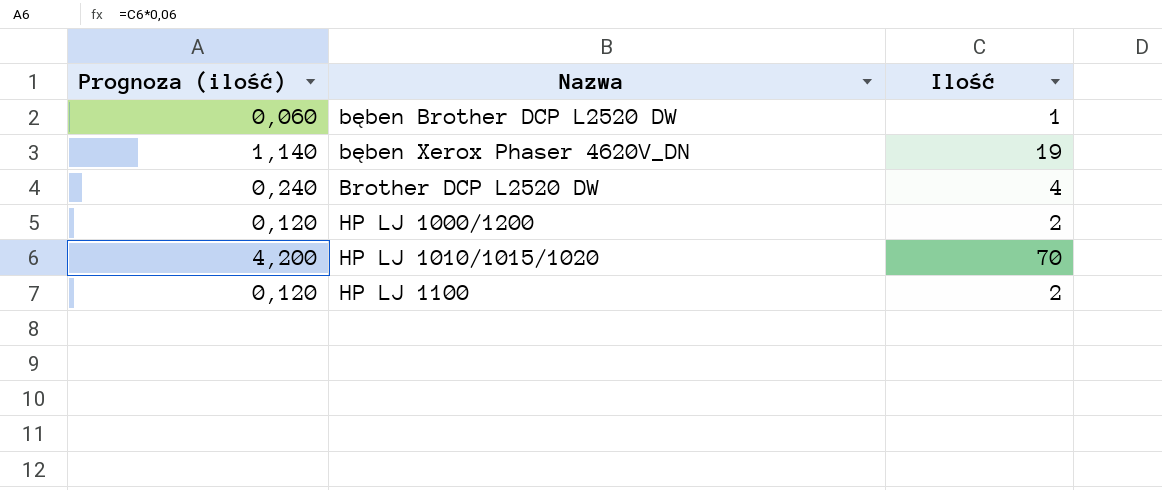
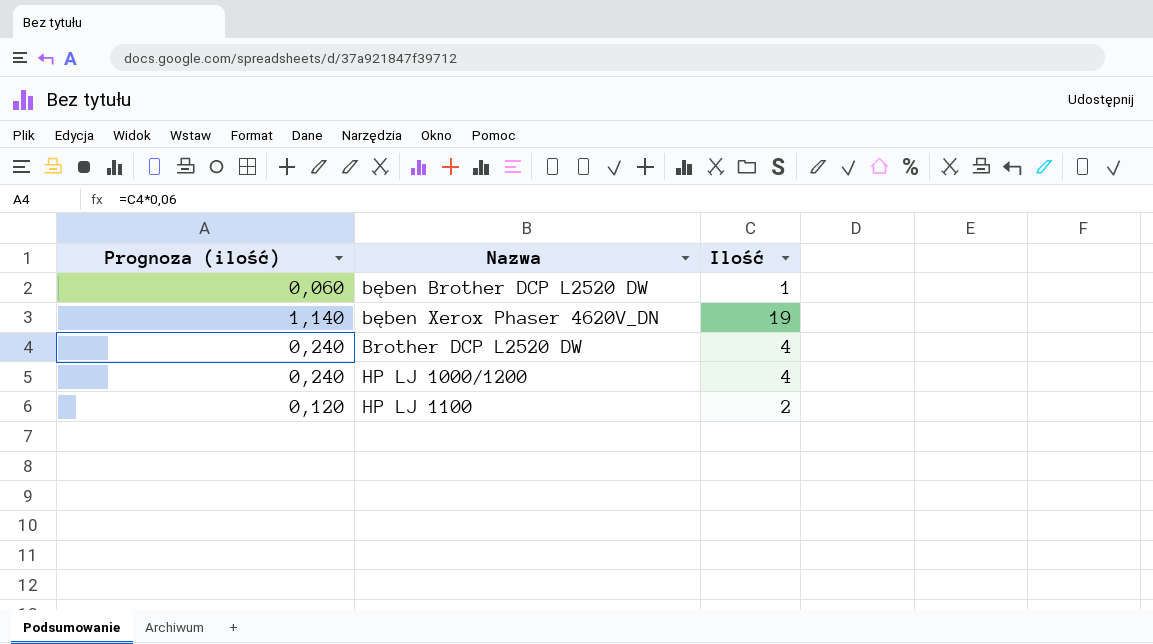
row HP LJ 1010/1015/1020: 4,200 | 70 -> none
HP LJ 1000/1200 | Prognoza (ilość): 0,120 -> 0,240
HP LJ 1000/1200 | Ilość: 2 -> 4

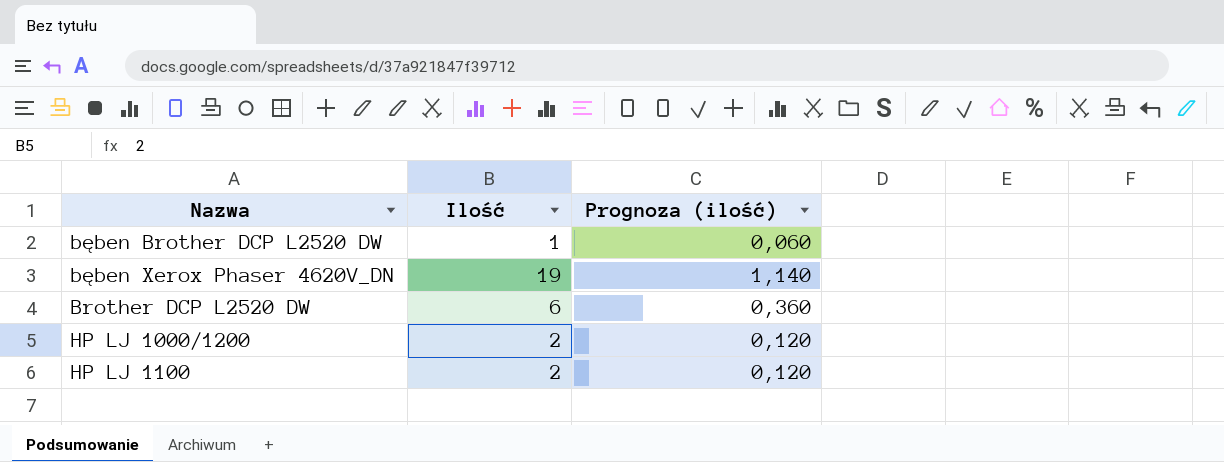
column Prognoza (ilość) | position: 1 -> 3
Brother DCP L2520 DW | Ilość: 4 -> 6
Brother DCP L2520 DW | Prognoza (ilość): 0,240 -> 0,360
HP LJ 1000/1200 | Ilość: 4 -> 2
HP LJ 1000/1200 | Prognoza (ilość): 0,240 -> 0,120

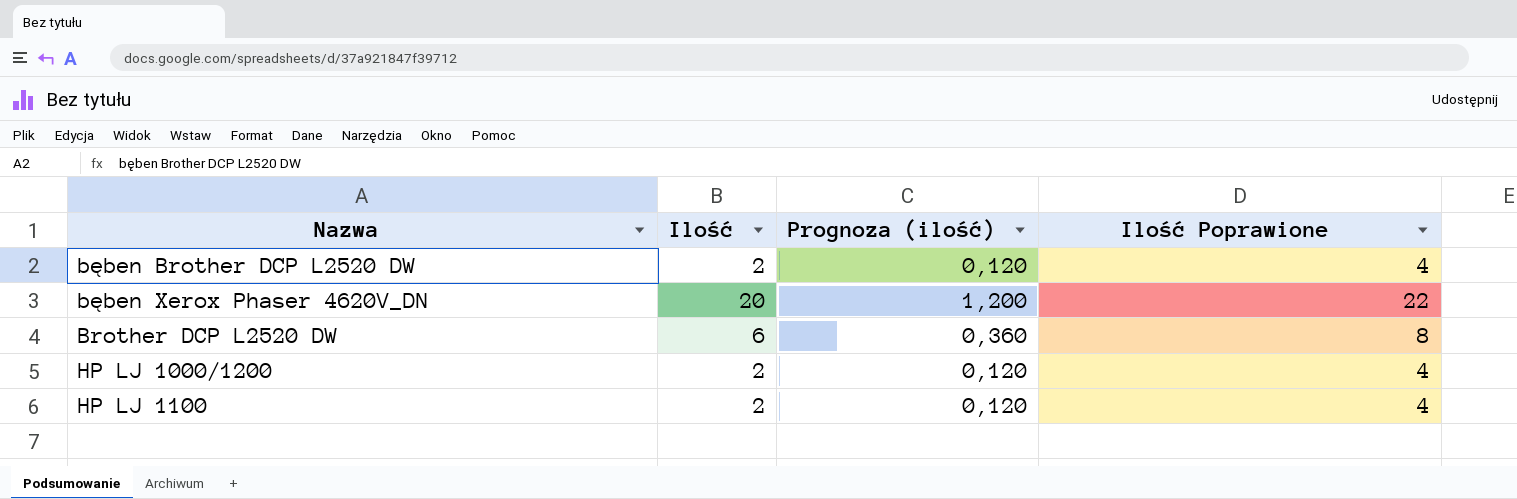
column Ilość Poprawione | formula: none -> [Ilość] + 2
bęben Brother DCP L2520 DW | Ilość: 1 -> 2
bęben Brother DCP L2520 DW | Prognoza (ilość): 0,060 -> 0,120
bęben Xerox Phaser 4620V_DN | Ilość: 19 -> 20
bęben Xerox Phaser 4620V_DN | Prognoza (ilość): 1,140 -> 1,200

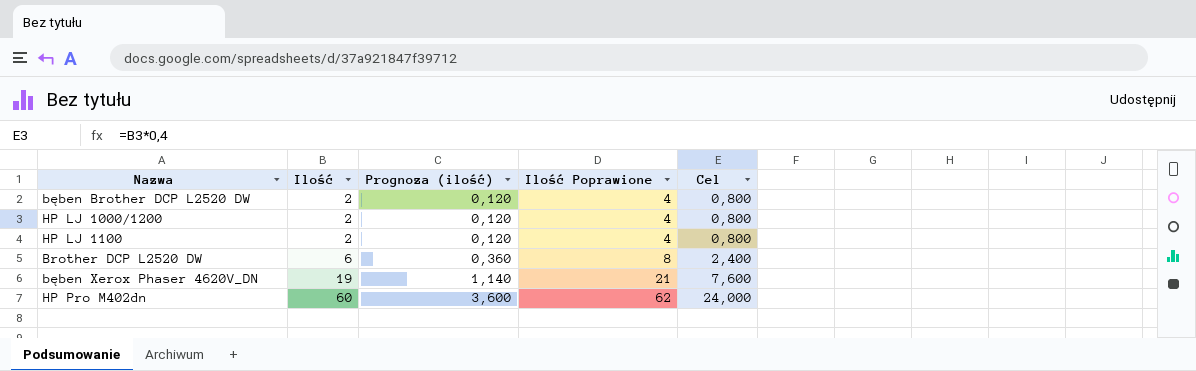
row order: Nazwa ascending -> Ilość ascending
column Cel | formula: none -> [Ilość] * 0,4
bęben Xerox Phaser 4620V_DN | Ilość: 20 -> 19
bęben Xerox Phaser 4620V_DN | Prognoza (ilość): 1,200 -> 1,140
bęben Xerox Phaser 4620V_DN | Ilość Poprawione: 22 -> 21
row HP Pro M402dn: none -> 60 | 3,600 | 62 | 24,000

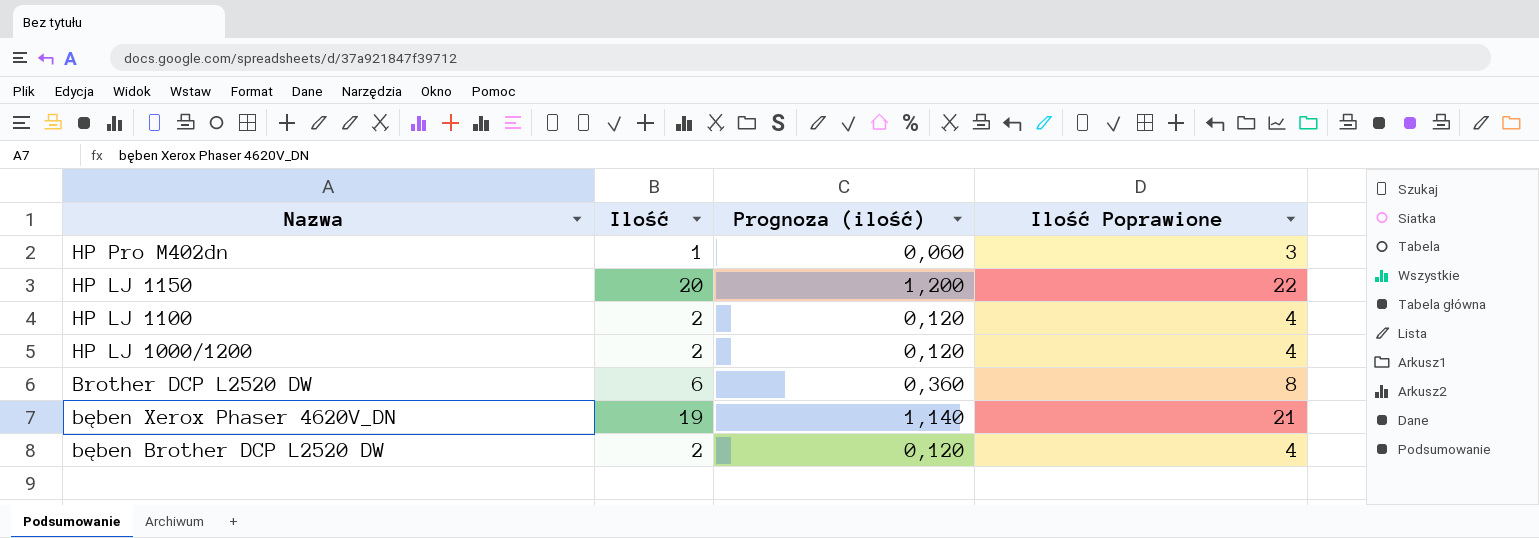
row order: Ilość ascending -> Nazwa descending
column Cel | formula: [Ilość] * 0,4 -> none
HP Pro M402dn | Ilość: 60 -> 1
HP Pro M402dn | Prognoza (ilość): 3,600 -> 0,060
HP Pro M402dn | Ilość Poprawione: 62 -> 3
row HP LJ 1150: none -> 20 | 1,200 | 22

